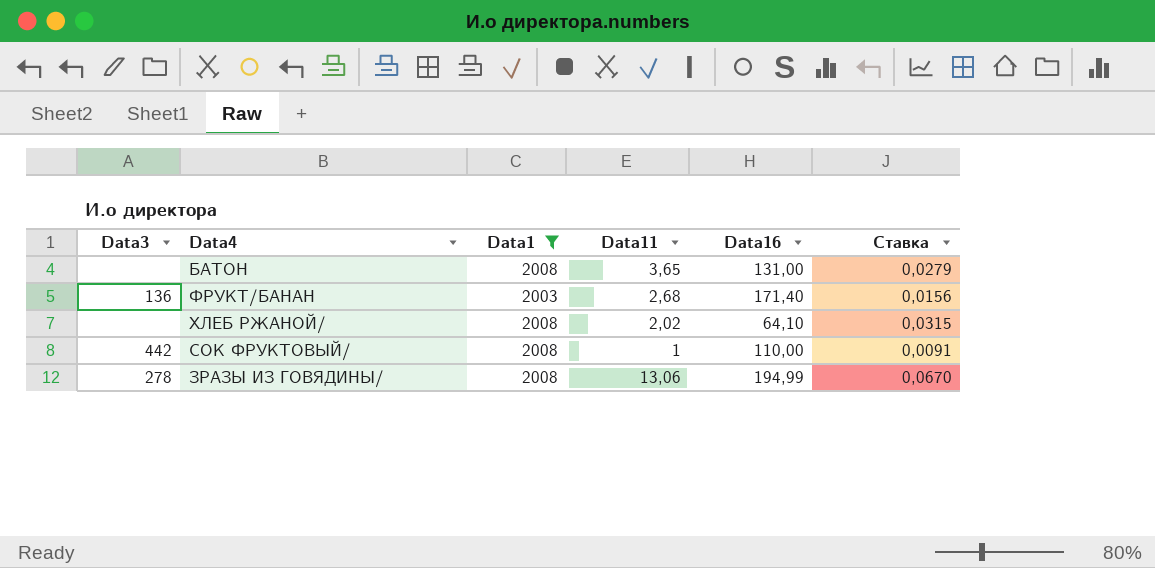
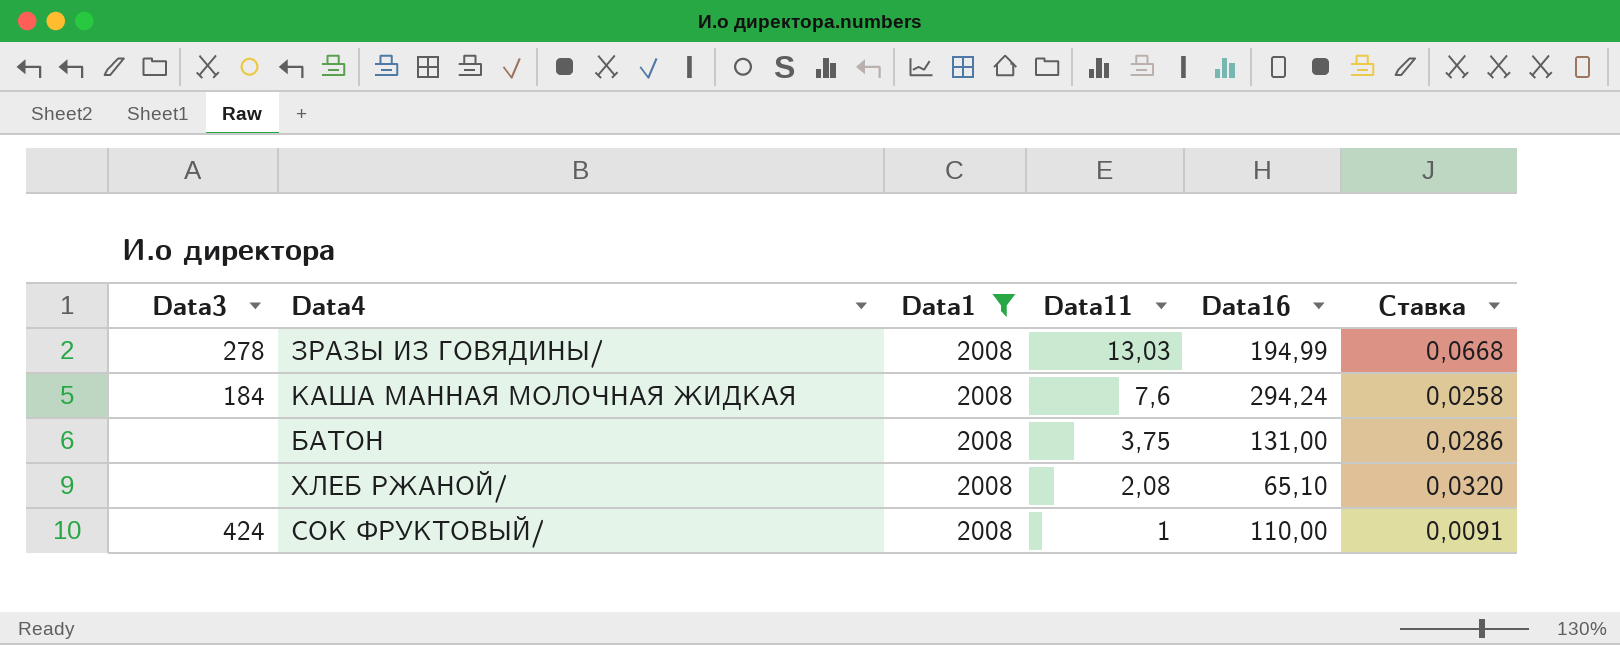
row order: none -> Data11 descending
row ФРУКТ/БАНАН: 136 | 2003 | 2,68 | 171,40 | 0,0156 -> none
ЗРАЗЫ ИЗ ГОВЯДИНЫ/ | Data11: 13,06 -> 13,03
ЗРАЗЫ ИЗ ГОВЯДИНЫ/ | Ставка: 0,0670 -> 0,0668
row КАША МАННАЯ МОЛОЧНАЯ ЖИДКАЯ: none -> 184 | 2008 | 7,6 | 294,24 | 0,0258
БАТОН | Data11: 3,65 -> 3,75
БАТОН | Ставка: 0,0279 -> 0,0286
ХЛЕБ РЖАНОЙ/ | Data11: 2,02 -> 2,08
ХЛЕБ РЖАНОЙ/ | Data16: 64,10 -> 65,10
ХЛЕБ РЖАНОЙ/ | Ставка: 0,0315 -> 0,0320
СОК ФРУКТОВЫЙ/ | Data3: 442 -> 424

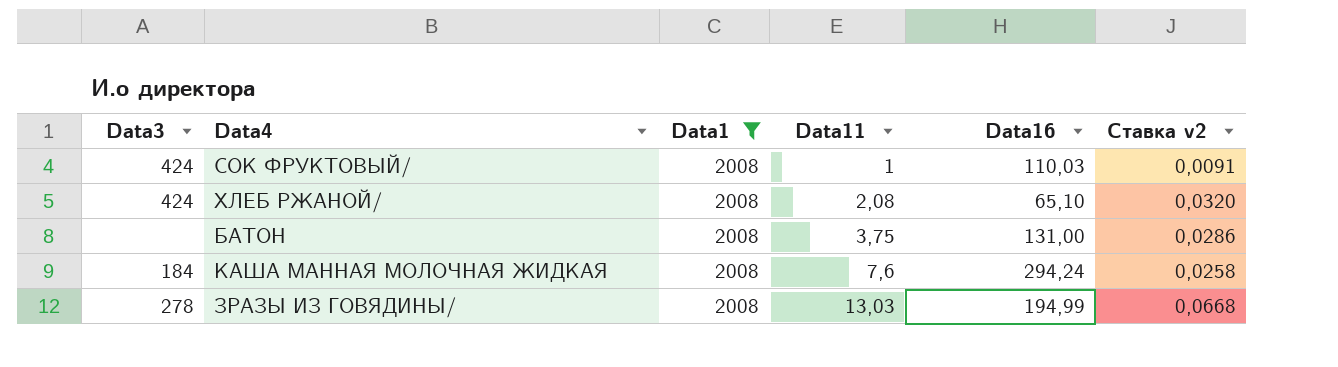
row order: Data11 descending -> Data11 ascending
column name: Ставка -> Ставка v2
СОК ФРУКТОВЫЙ/ | Data16: 110,00 -> 110,03
ХЛЕБ РЖАНОЙ/ | Data3: none -> 424

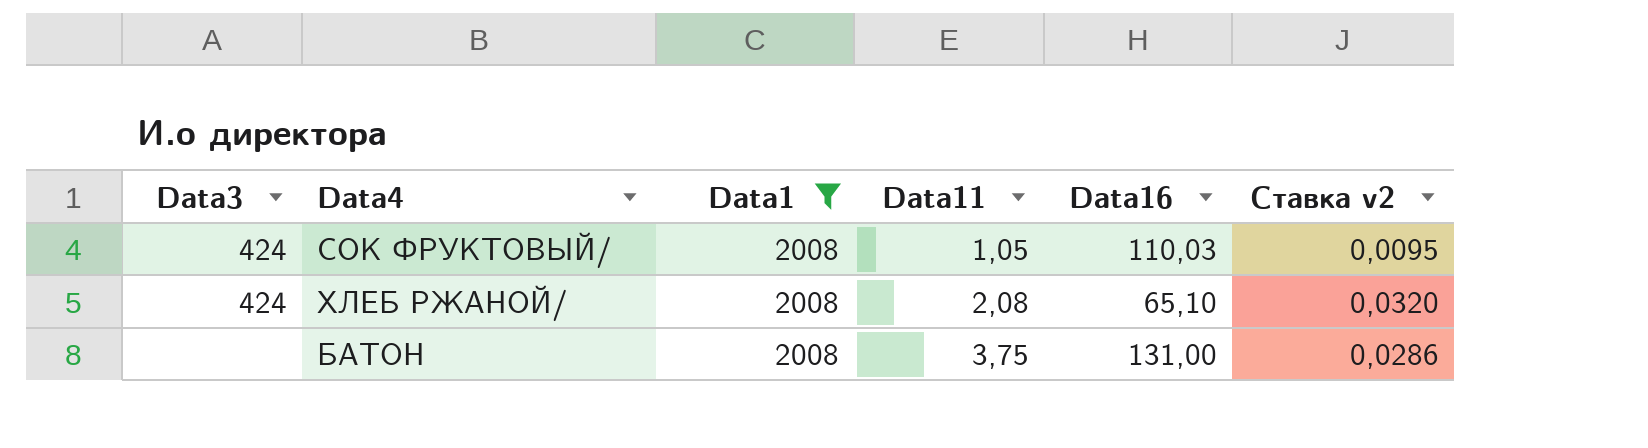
row КАША МАННАЯ МОЛОЧНАЯ ЖИДКАЯ: 184 | 2008 | 7,6 | 294,24 | 0,0258 -> none
row ЗРАЗЫ ИЗ ГОВЯДИНЫ/: 278 | 2008 | 13,03 | 194,99 | 0,0668 -> none
СОК ФРУКТОВЫЙ/ | Data11: 1 -> 1,05
СОК ФРУКТОВЫЙ/ | Ставка v2: 0,0091 -> 0,0095

